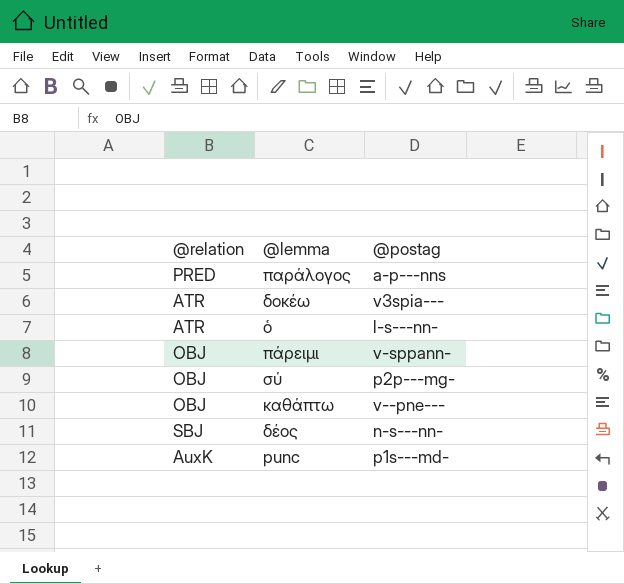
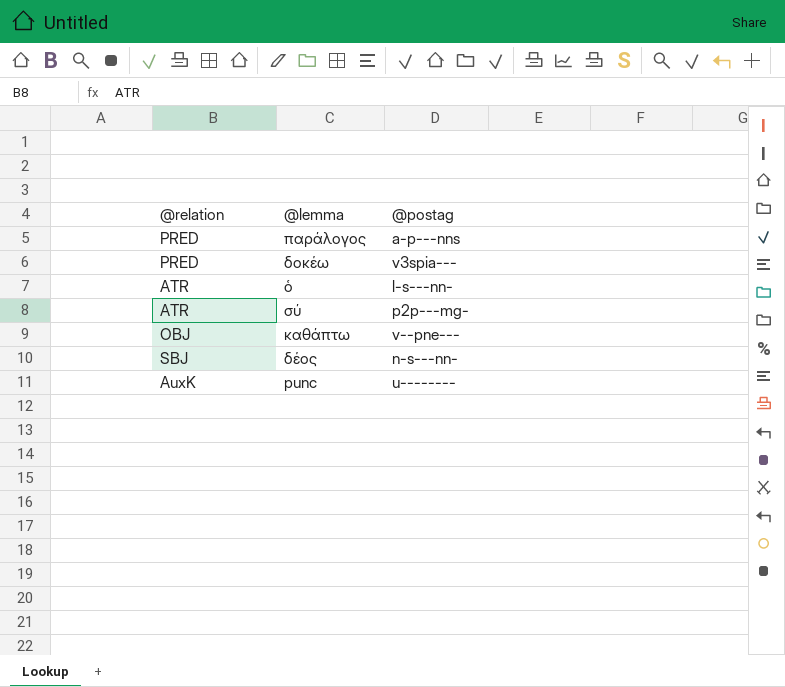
row πάρειμι: OBJ | v-sppann- -> none
δοκέω | @relation: ATR -> PRED
σύ | @relation: OBJ -> ATR
punc | @postag: p1s---md- -> u--------

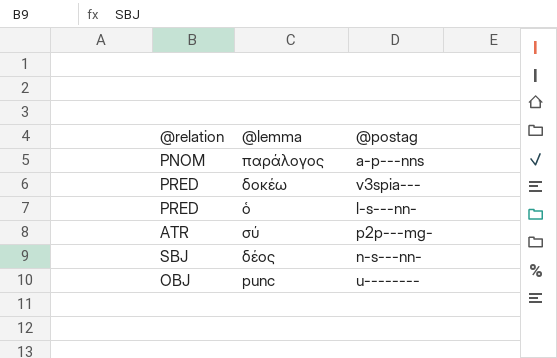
row καθάπτω: OBJ | v--pne--- -> none
παράλογος | @relation: PRED -> PNOM
ὁ | @relation: ATR -> PRED
punc | @relation: AuxK -> OBJ

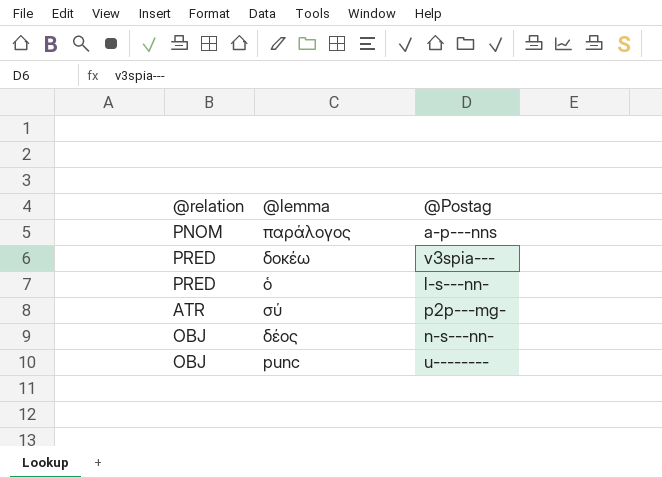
column name: @postag -> @Postag
δέος | @relation: SBJ -> OBJ

